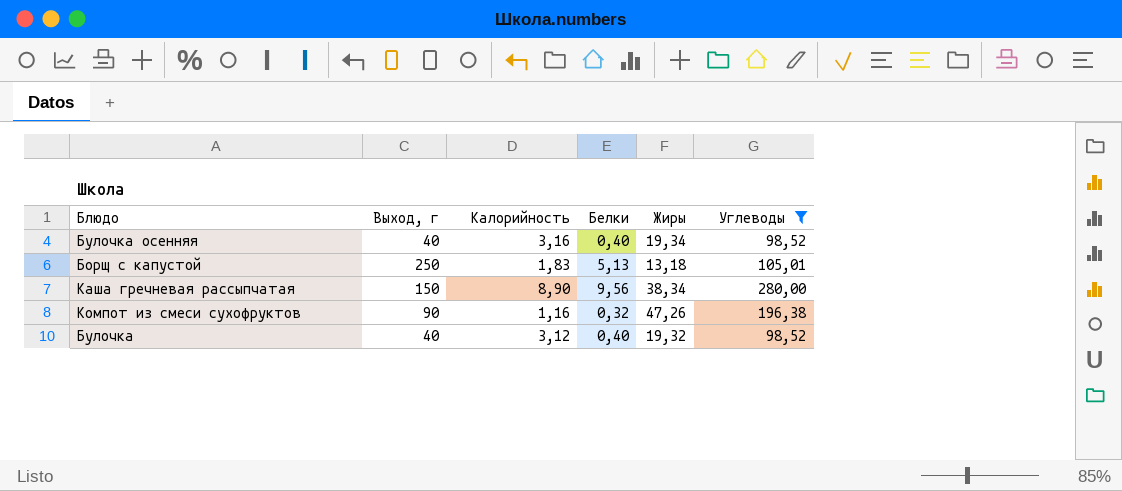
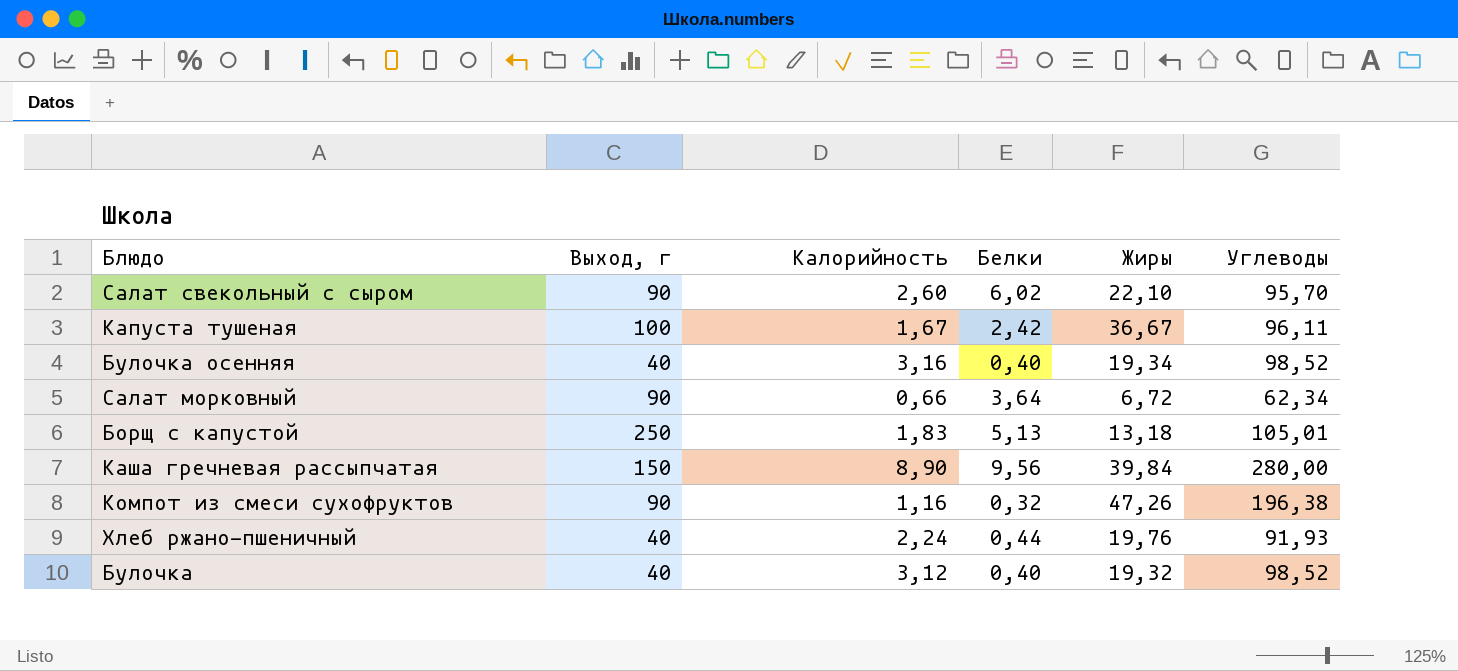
filter: Углеводы >= 98,52 -> none
Каша гречневая рассыпчатая | Жиры: 38,34 -> 39,84

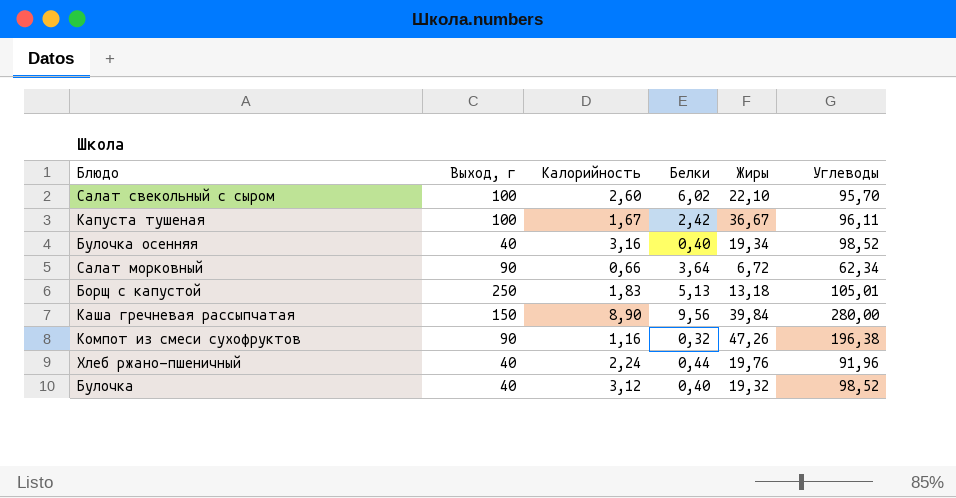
Салат свекольный с сыром | Выход, г: 90 -> 100
Хлеб ржано-пшеничный | Углеводы: 91,93 -> 91,96

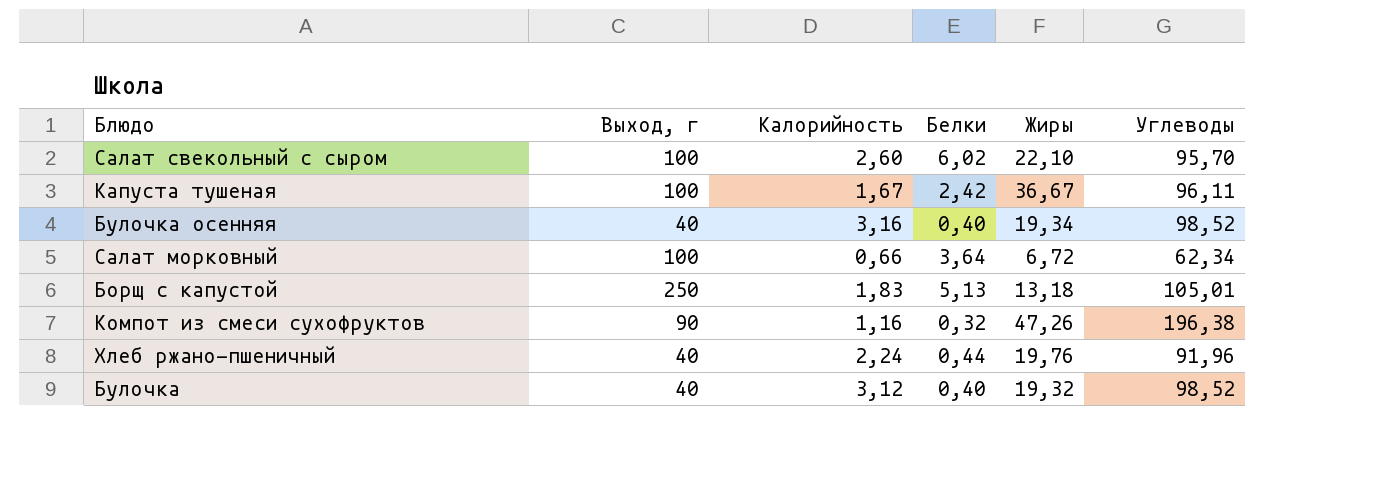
row Каша гречневая рассыпчатая: 150 | 8,90 | 9,56 | 39,84 | 280,00 -> none
Салат морковный | Выход, г: 90 -> 100

